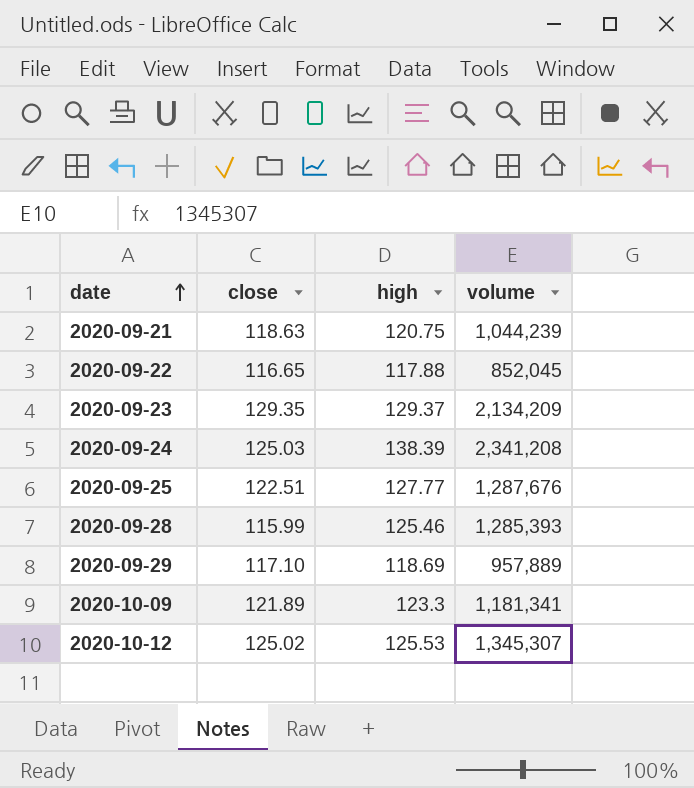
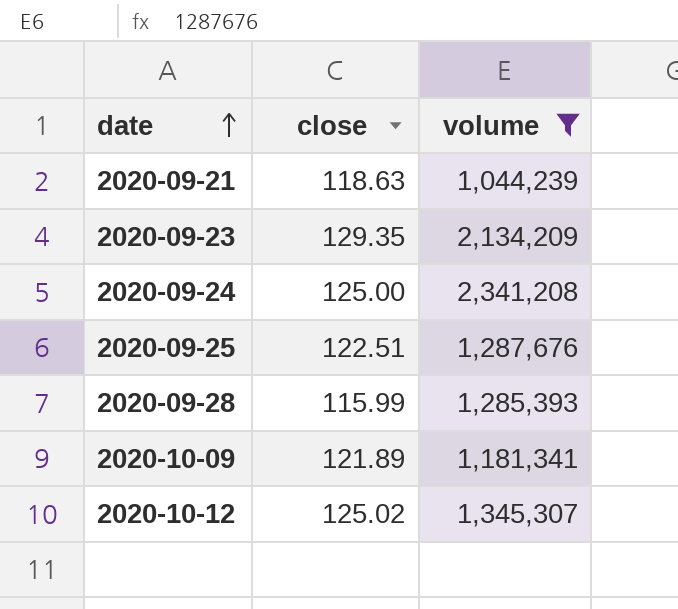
filter: none -> volume >= 1,044,239
column high | position: 3 -> none
2020-09-24 | close: 125.03 -> 125.00

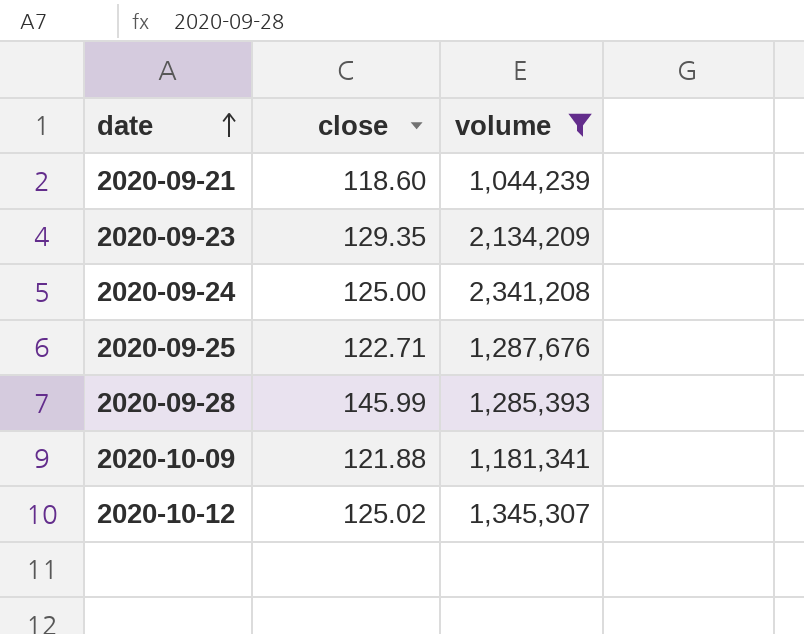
2020-09-21 | close: 118.63 -> 118.60
2020-09-25 | close: 122.51 -> 122.71
2020-09-28 | close: 115.99 -> 145.99
2020-10-09 | close: 121.89 -> 121.88

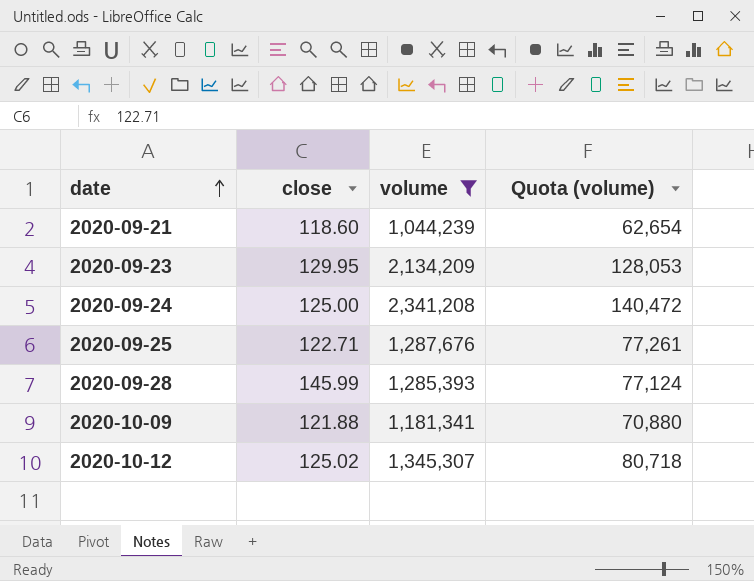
column Quota (volume) | formula: none -> [volume] * 0.06
2020-09-23 | close: 129.35 -> 129.95

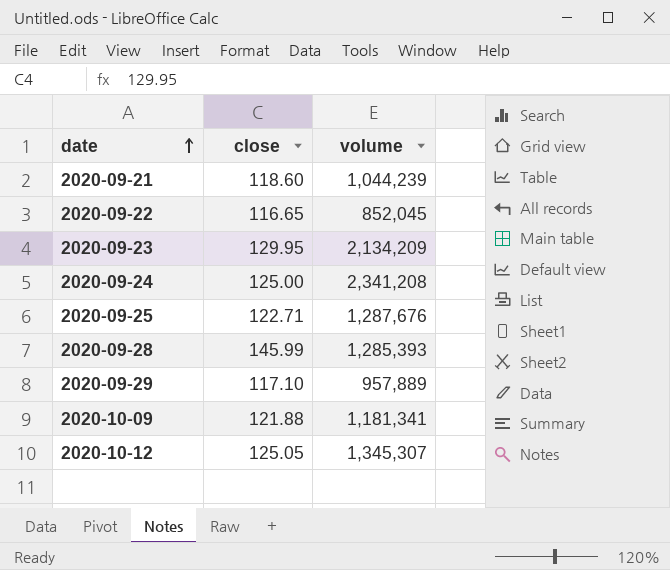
filter: volume >= 1,044,239 -> none
column Quota (volume) | formula: [volume] * 0.06 -> none
2020-10-12 | close: 125.02 -> 125.05

